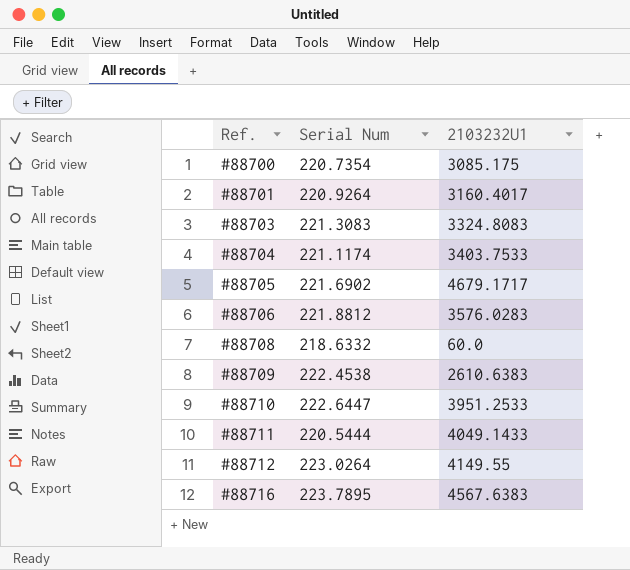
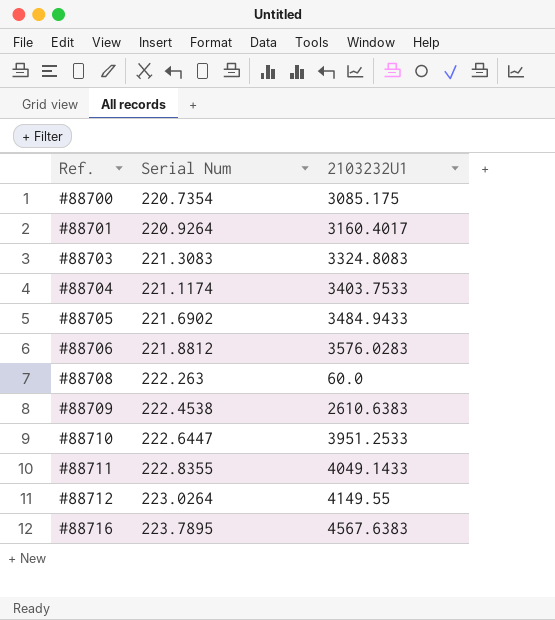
#88705 | 2103232U1: 4679.1717 -> 3484.9433
#88708 | Serial Num: 218.6332 -> 222.263
#88711 | Serial Num: 220.5444 -> 222.8355

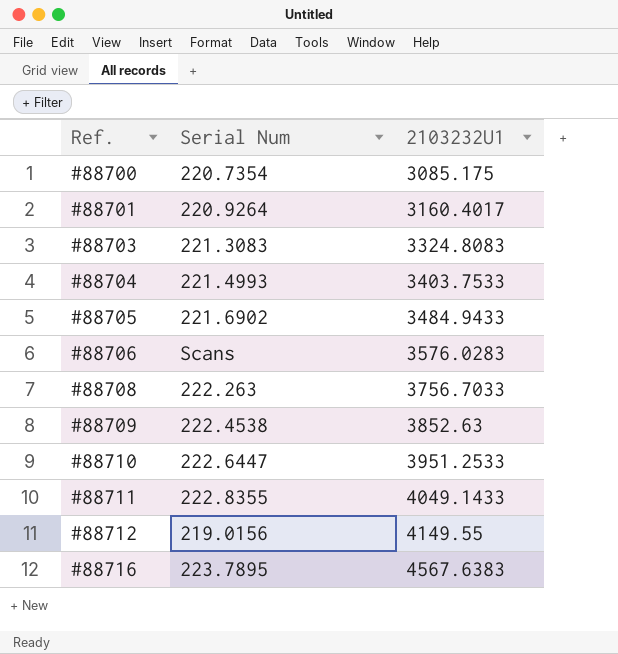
#88704 | Serial Num: 221.1174 -> 221.4993
#88706 | Serial Num: 221.8812 -> Scans
#88708 | 2103232U1: 60.0 -> 3756.7033
#88709 | 2103232U1: 2610.6383 -> 3852.63
#88712 | Serial Num: 223.0264 -> 219.0156

